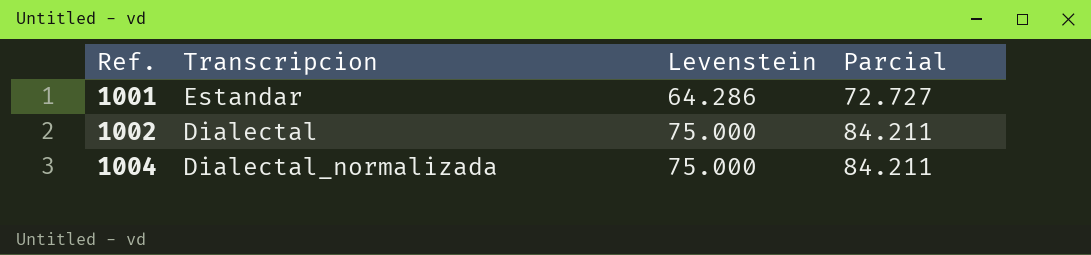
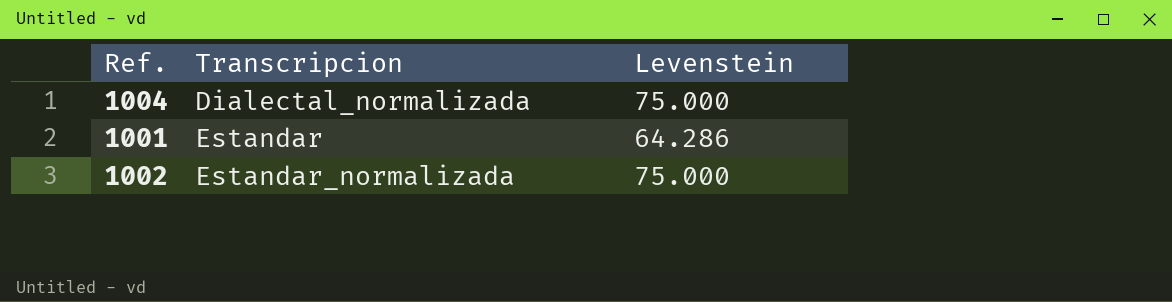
row order: Ref. ascending -> Transcripcion ascending
column Parcial | position: 4 -> none
1002 | Transcripcion: Dialectal -> Estandar_normalizada

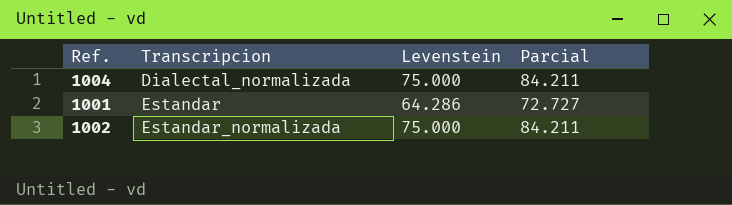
column Parcial | position: none -> 4

